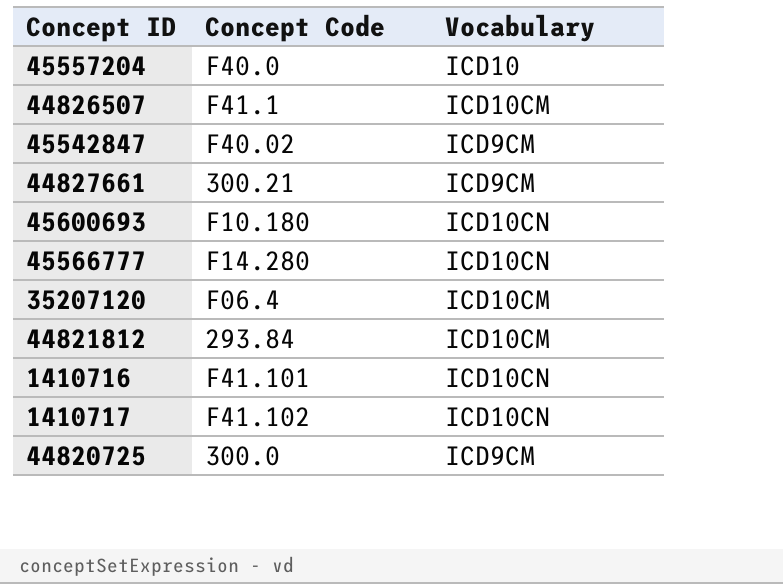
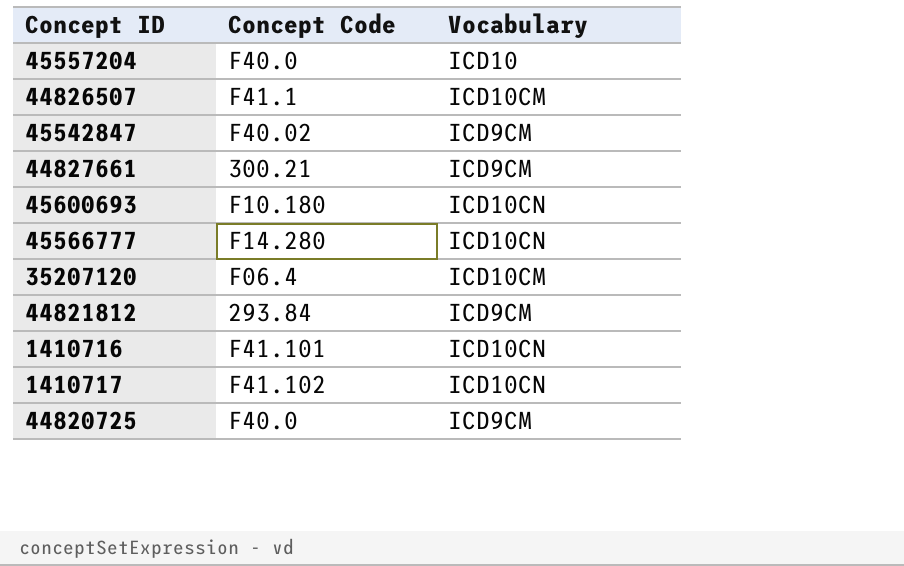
44821812 | Vocabulary: ICD10CM -> ICD9CM
44820725 | Concept Code: 300.0 -> F40.0

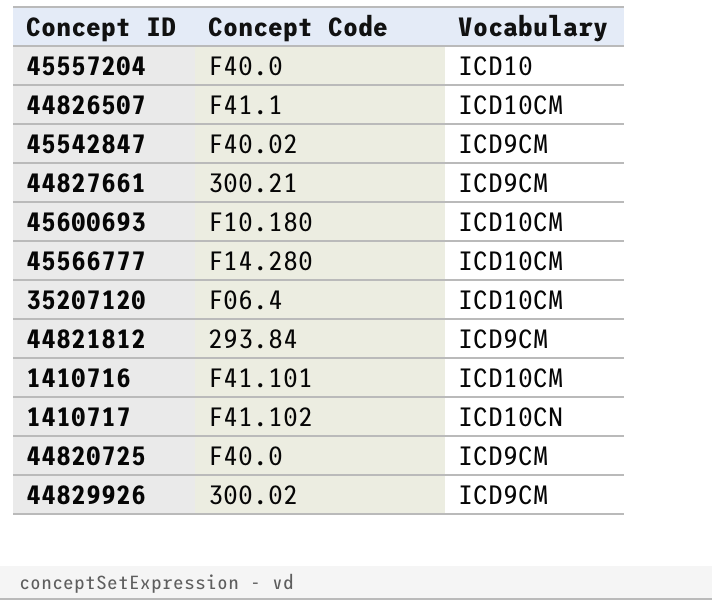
45600693 | Vocabulary: ICD10CN -> ICD10CM
45566777 | Vocabulary: ICD10CN -> ICD10CM
1410716 | Vocabulary: ICD10CN -> ICD10CM
row 44829926: none -> 300.02 | ICD9CM

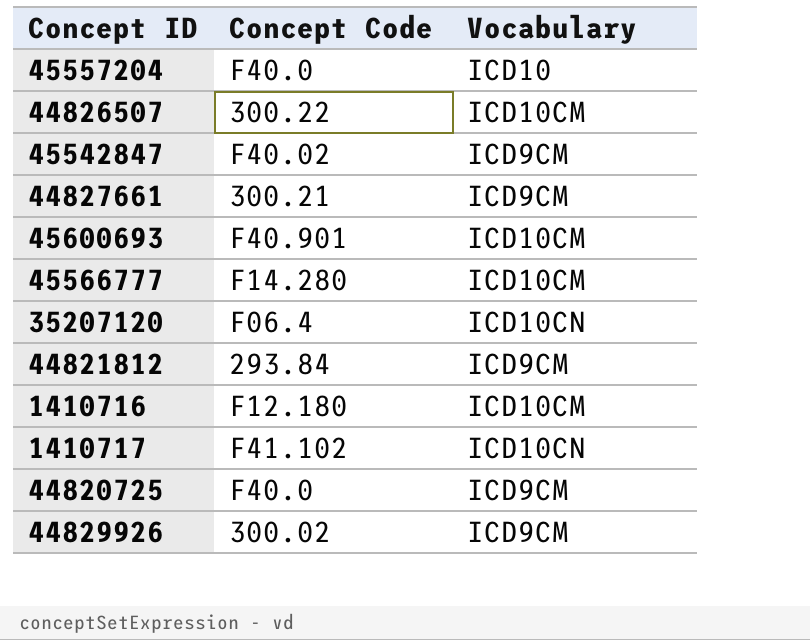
44826507 | Concept Code: F41.1 -> 300.22
45600693 | Concept Code: F10.180 -> F40.901
35207120 | Vocabulary: ICD10CM -> ICD10CN
1410716 | Concept Code: F41.101 -> F12.180

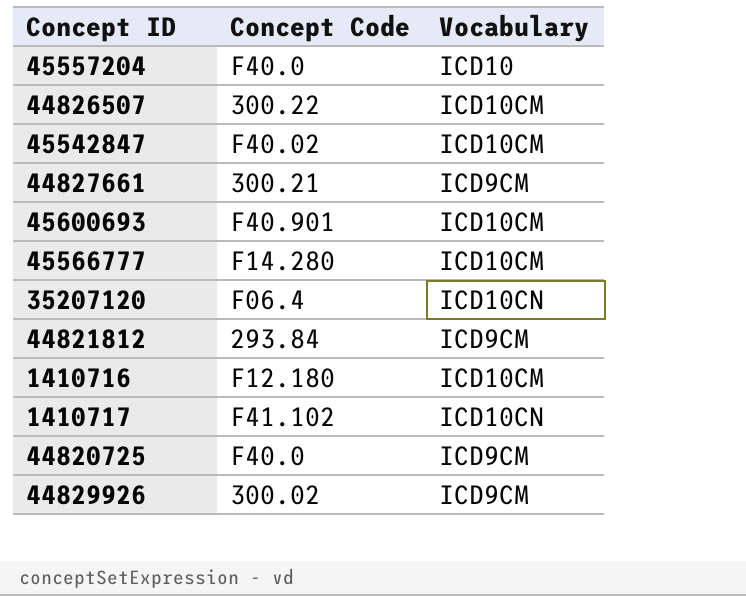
45542847 | Vocabulary: ICD9CM -> ICD10CM

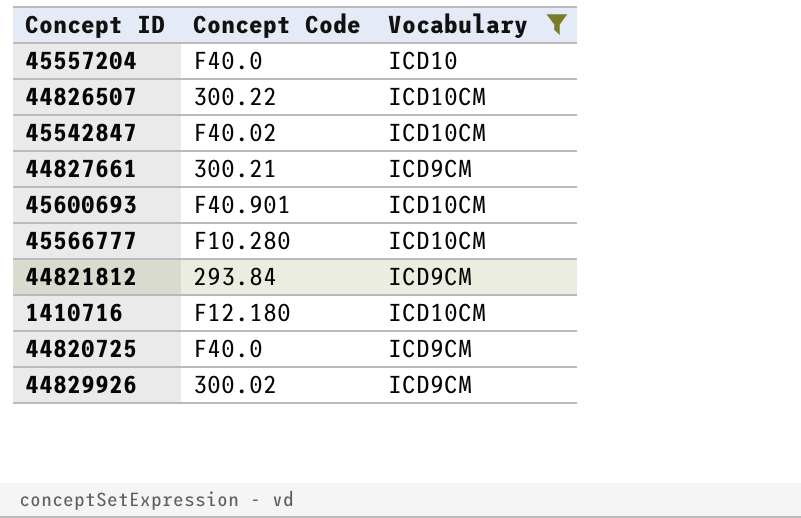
filter: none -> Vocabulary != ICD10CN
45566777 | Concept Code: F14.280 -> F10.280

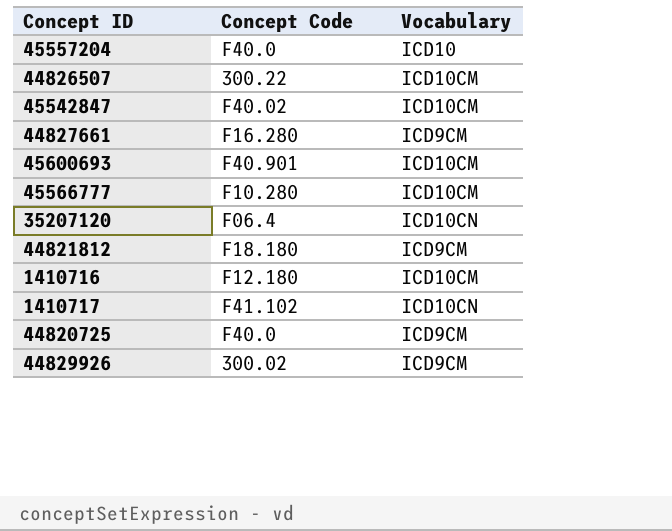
filter: Vocabulary != ICD10CN -> none
44827661 | Concept Code: 300.21 -> F16.280
44821812 | Concept Code: 293.84 -> F18.180

